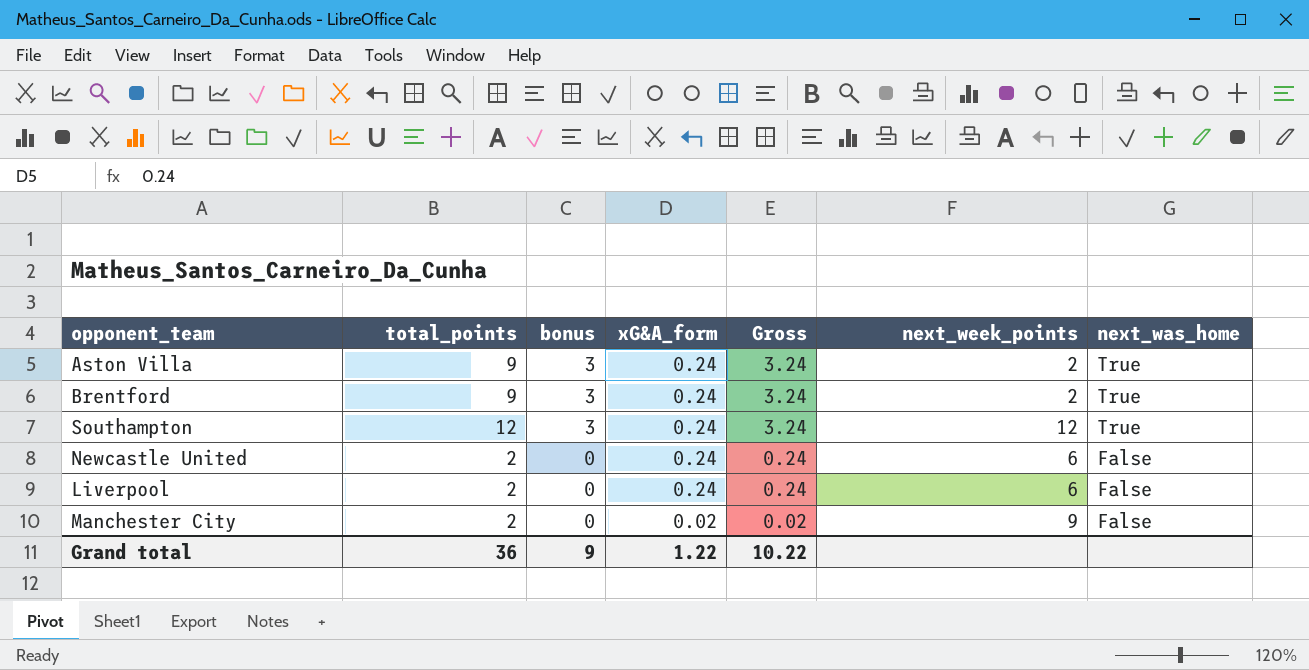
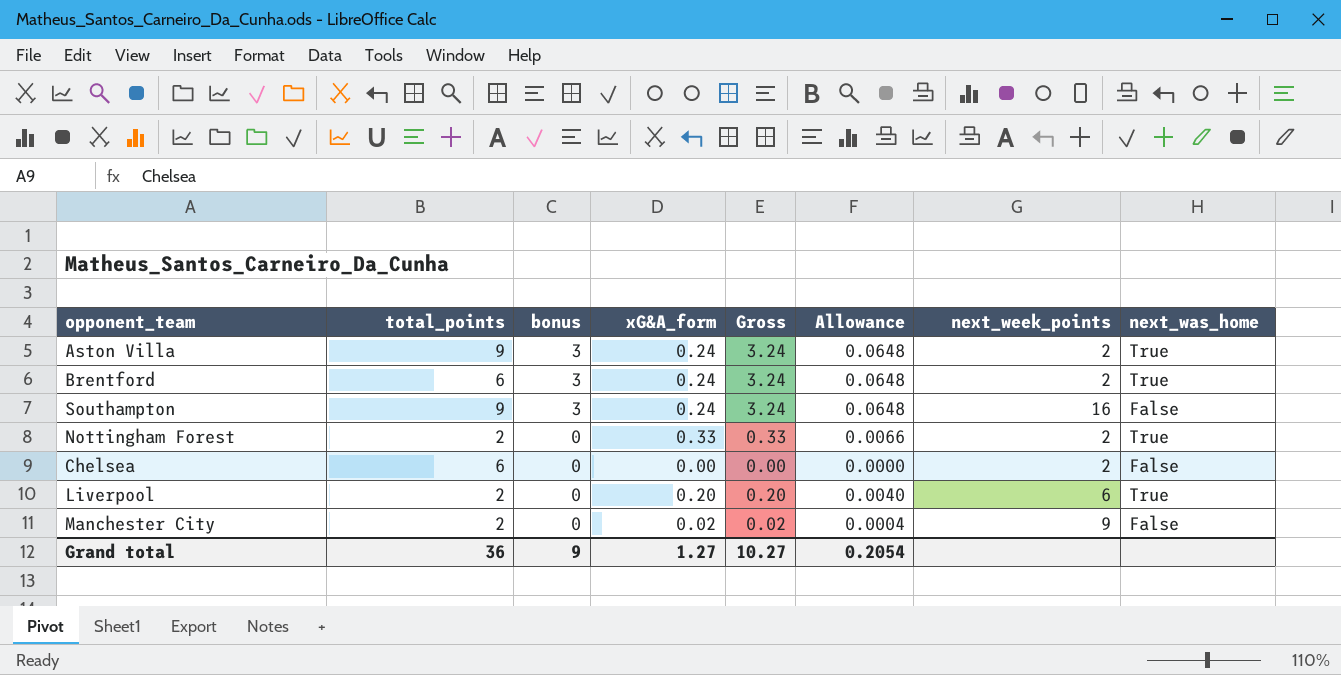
column Allowance | formula: none -> [Gross] * 0.02
row Newcastle United: 2 | 0 | 0.24 | 0.24 | 6 | False -> none
Brentford | total_points: 9 -> 6
Southampton | total_points: 12 -> 9
Southampton | next_week_points: 12 -> 16
Southampton | next_was_home: True -> False
row Nottingham Forest: none -> 2 | 0 | 0.33 | 0.33 | 0.0066 | 2 | True
row Chelsea: none -> 6 | 0 | 0.00 | 0.00 | 0.0000 | 2 | False
Liverpool | xG&A_form: 0.24 -> 0.20
Liverpool | Gross: 0.24 -> 0.20
Liverpool | next_was_home: False -> True
Grand total | xG&A_form: 1.22 -> 1.27
Grand total | Gross: 10.22 -> 10.27

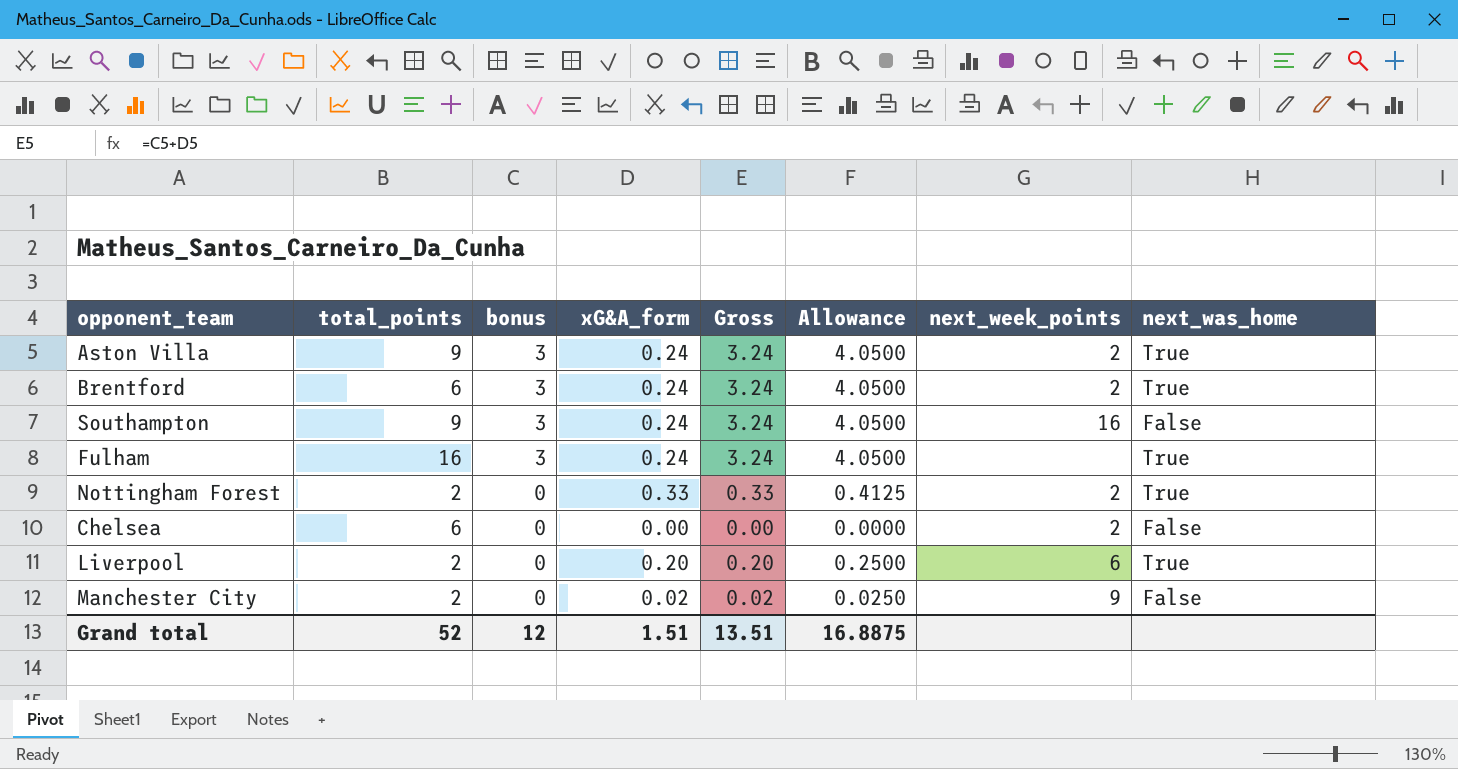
column Allowance | formula: [Gross] * 0.02 -> [Gross] * 1.25
row Fulham: none -> 16 | 3 | 0.24 | 3.24 | 4.0500 | none | True
Grand total | total_points: 36 -> 52
Grand total | bonus: 9 -> 12
Grand total | xG&A_form: 1.27 -> 1.51
Grand total | Gross: 10.27 -> 13.51
Grand total | Allowance: 0.2054 -> 16.8875

